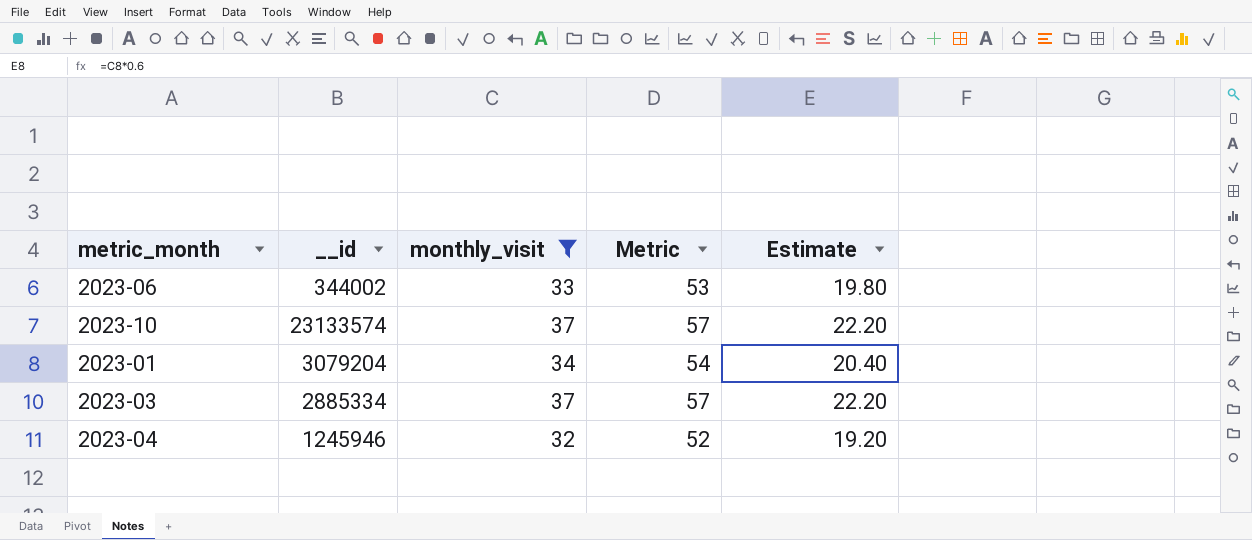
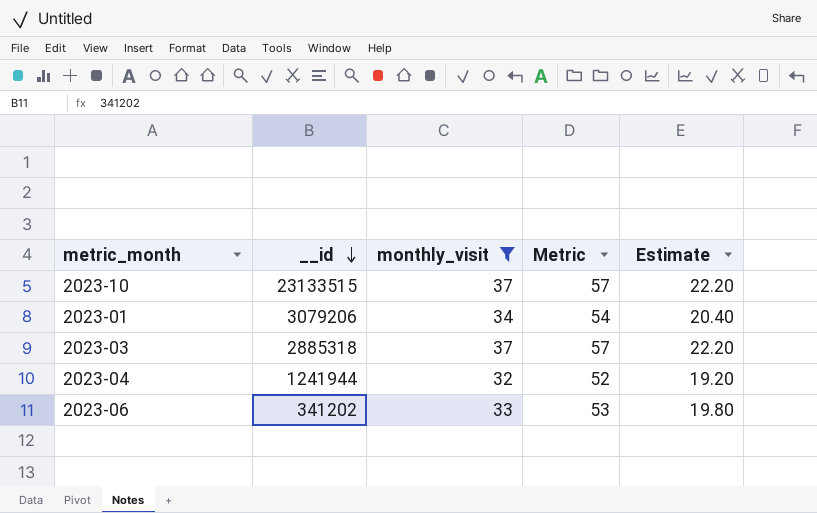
row order: none -> __id descending
2023-10 | __id: 23133574 -> 23133515
2023-01 | __id: 3079204 -> 3079206
2023-03 | __id: 2885334 -> 2885318
2023-04 | __id: 1245946 -> 1241944
2023-06 | __id: 344002 -> 341202

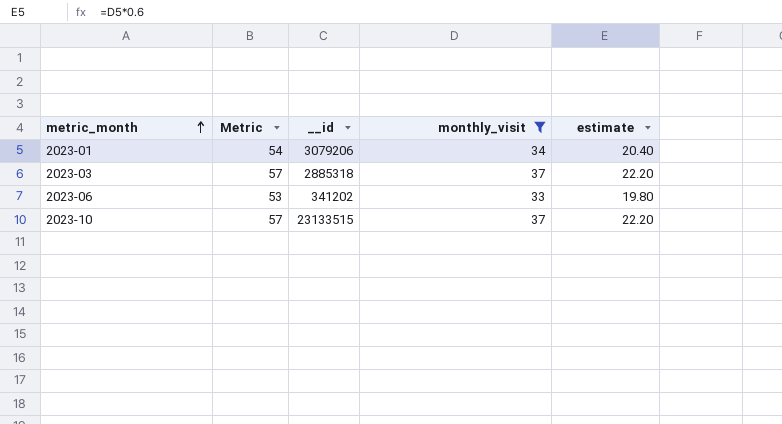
row order: __id descending -> metric_month ascending
column Metric | position: 4 -> 2
column name: Estimate -> estimate
row 2023-04: 1241944 | 32 | 52 | 19.20 -> none

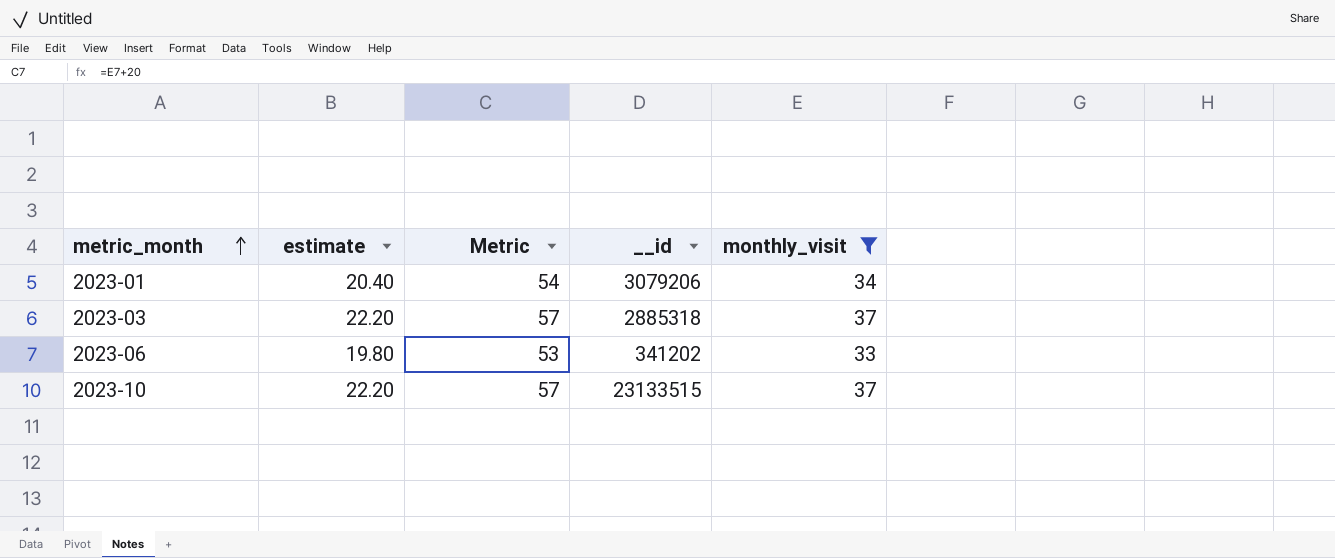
column estimate | position: 5 -> 2

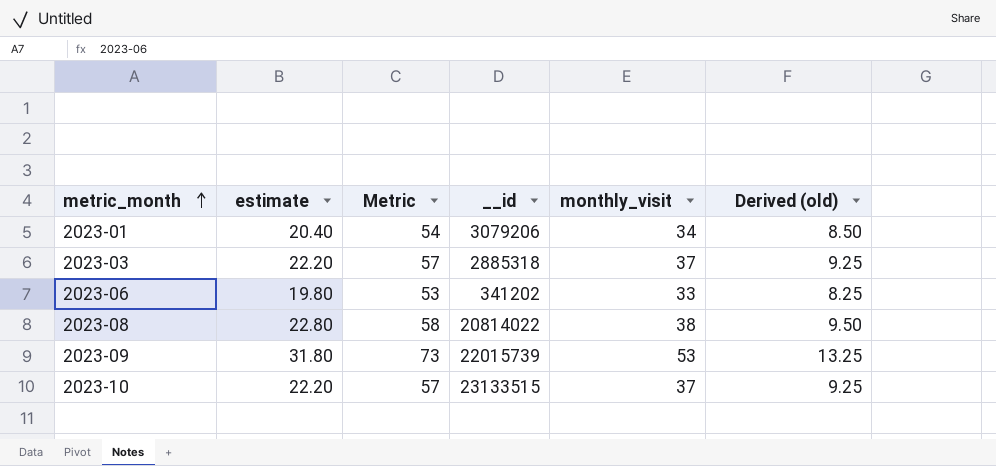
filter: monthly_visit <= 37 -> none
column Derived (old) | formula: none -> [monthly_visit] * 0.25

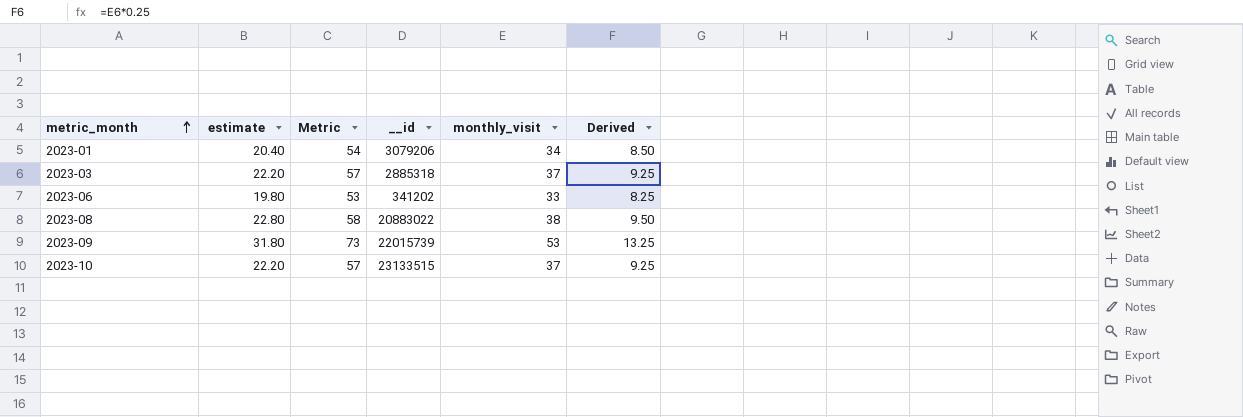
column name: Derived (old) -> Derived
2023-08 | __id: 20814022 -> 20883022

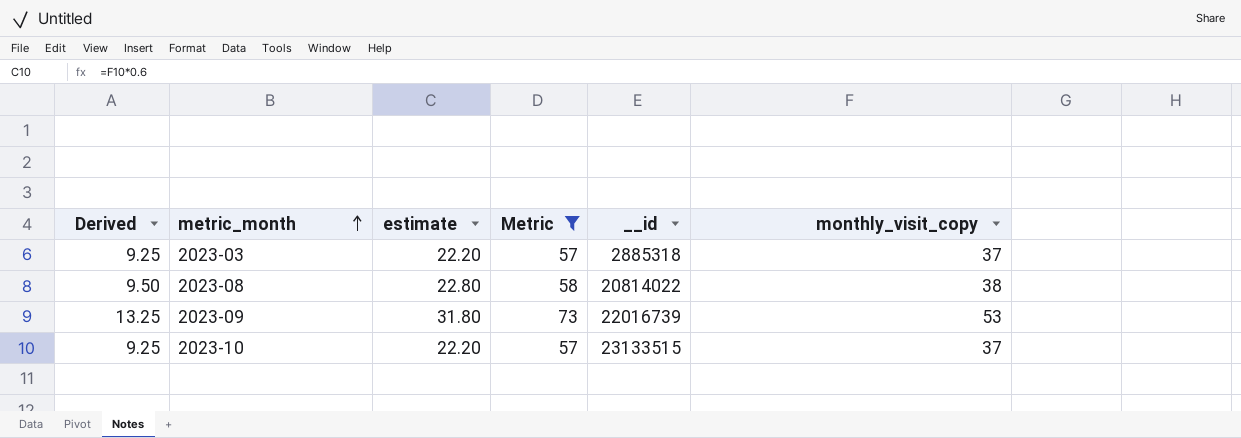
filter: none -> Metric >= 57
column Derived | position: 6 -> 1
column name: monthly_visit -> monthly_visit_copy
2023-08 | __id: 20883022 -> 20814022
2023-09 | __id: 22015739 -> 22016739

